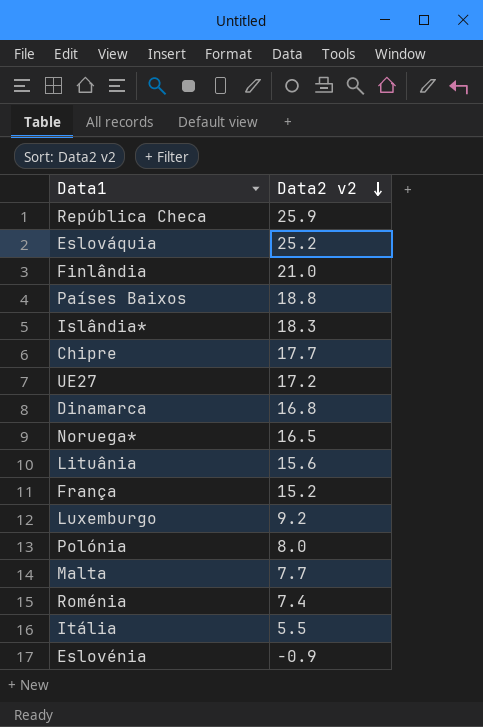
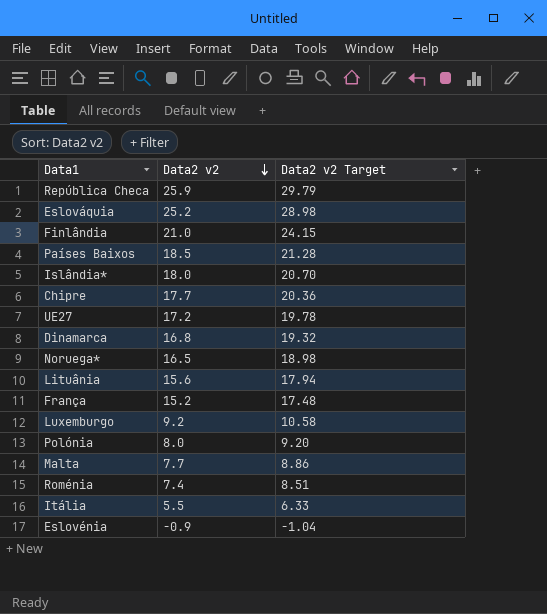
column Data2 v2 Target | formula: none -> [Data2 v2] * 1.15
Países Baixos | Data2 v2: 18.8 -> 18.5
Islândia* | Data2 v2: 18.3 -> 18.0

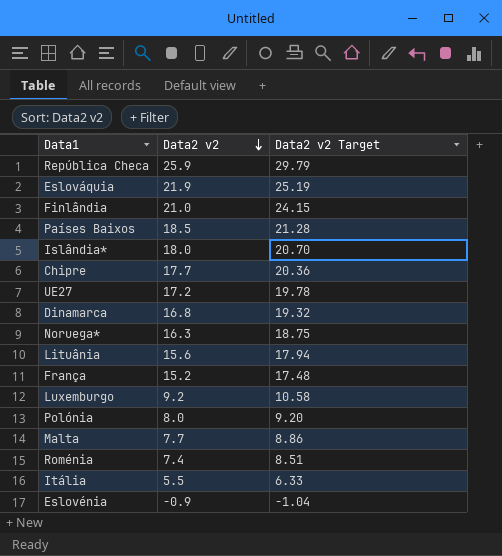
Eslováquia | Data2 v2: 25.2 -> 21.9
Eslováquia | Data2 v2 Target: 28.98 -> 25.19
Noruega* | Data2 v2: 16.5 -> 16.3
Noruega* | Data2 v2 Target: 18.98 -> 18.75

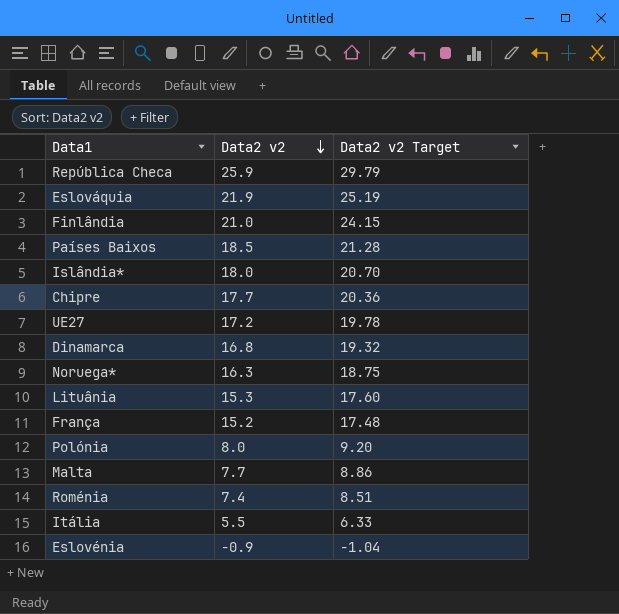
row Luxemburgo: 9.2 | 10.58 -> none
Lituânia | Data2 v2: 15.6 -> 15.3
Lituânia | Data2 v2 Target: 17.94 -> 17.60

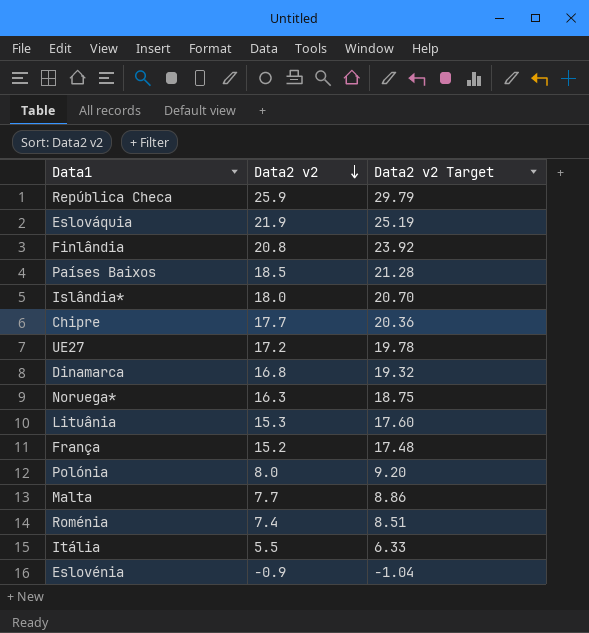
Finlândia | Data2 v2: 21.0 -> 20.8
Finlândia | Data2 v2 Target: 24.15 -> 23.92

